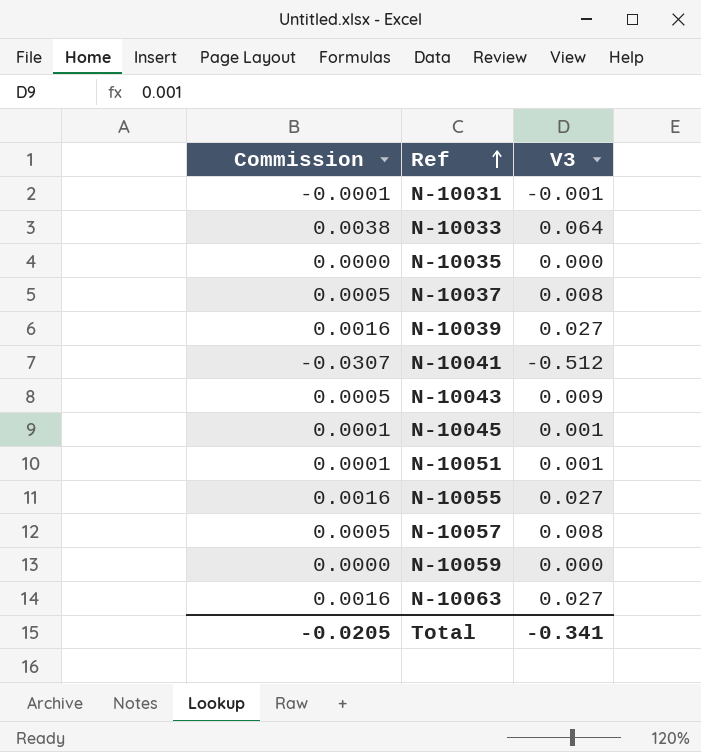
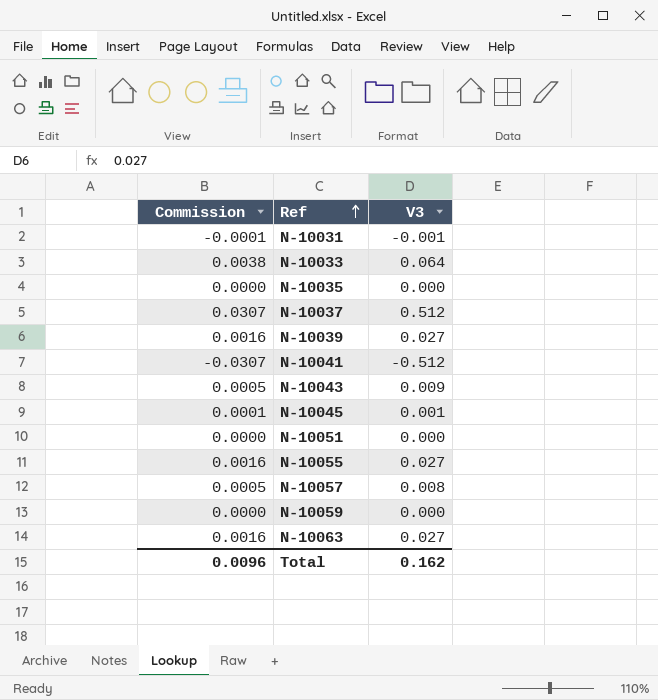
N-10037 | Commission: 0.0005 -> 0.0307
N-10037 | V3: 0.008 -> 0.512
N-10051 | Commission: 0.0001 -> 0.0000
N-10051 | V3: 0.001 -> 0.000
Total | Commission: -0.0205 -> 0.0096
Total | V3: -0.341 -> 0.162

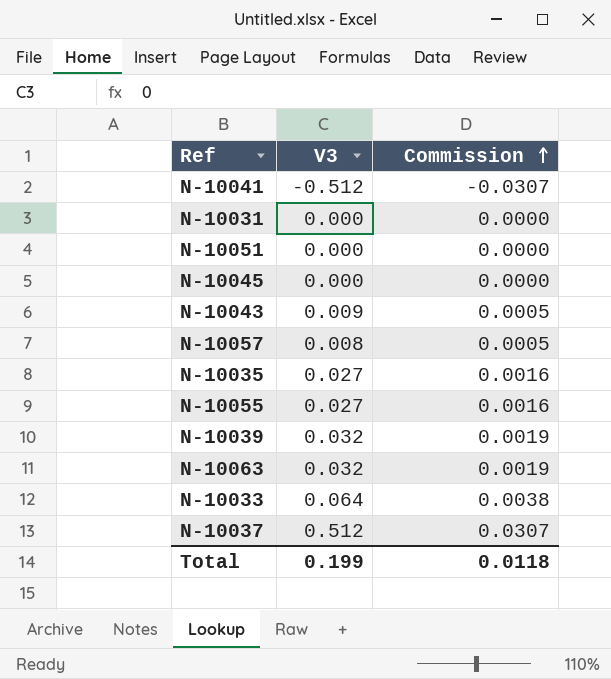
row order: Ref ascending -> Commission ascending
column Commission | position: 1 -> 3
row N-10059: 0.0000 | 0.000 -> none
N-10031 | V3: -0.001 -> 0.000
N-10031 | Commission: -0.0001 -> 0.0000
N-10045 | V3: 0.001 -> 0.000
N-10045 | Commission: 0.0001 -> 0.0000
N-10035 | V3: 0.000 -> 0.027
N-10035 | Commission: 0.0000 -> 0.0016
N-10039 | V3: 0.027 -> 0.032
N-10039 | Commission: 0.0016 -> 0.0019
N-10063 | V3: 0.027 -> 0.032
N-10063 | Commission: 0.0016 -> 0.0019
Total | V3: 0.162 -> 0.199
Total | Commission: 0.0096 -> 0.0118

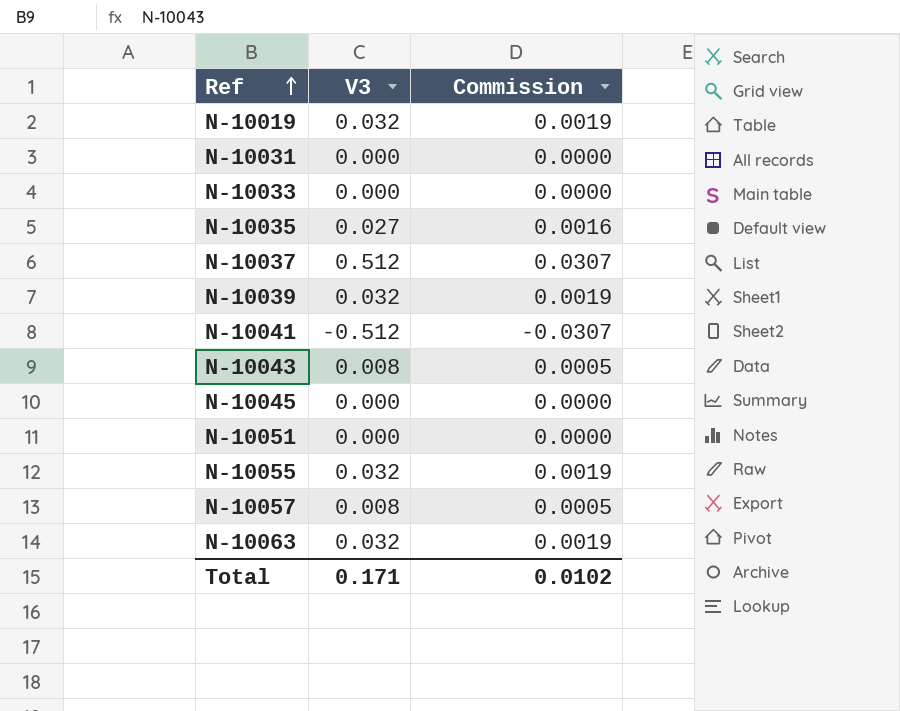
row order: Commission ascending -> Ref ascending
row N-10019: none -> 0.032 | 0.0019
N-10033 | V3: 0.064 -> 0.000
N-10033 | Commission: 0.0038 -> 0.0000
N-10043 | V3: 0.009 -> 0.008
N-10055 | V3: 0.027 -> 0.032
N-10055 | Commission: 0.0016 -> 0.0019
Total | V3: 0.199 -> 0.171
Total | Commission: 0.0118 -> 0.0102

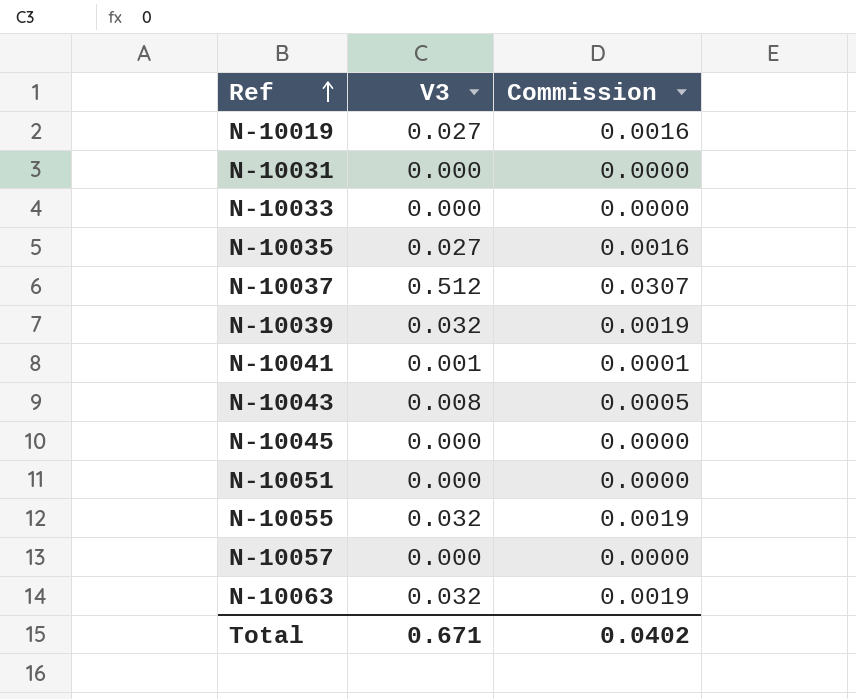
N-10019 | V3: 0.032 -> 0.027
N-10019 | Commission: 0.0019 -> 0.0016
N-10041 | V3: -0.512 -> 0.001
N-10041 | Commission: -0.0307 -> 0.0001
N-10057 | V3: 0.008 -> 0.000
N-10057 | Commission: 0.0005 -> 0.0000
Total | V3: 0.171 -> 0.671
Total | Commission: 0.0102 -> 0.0402

